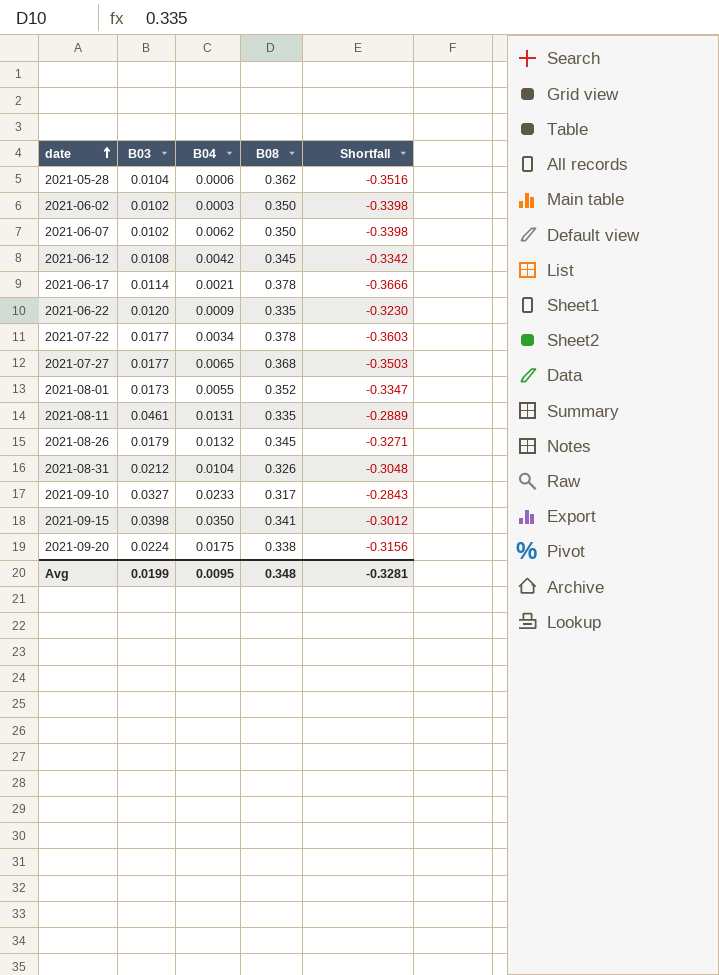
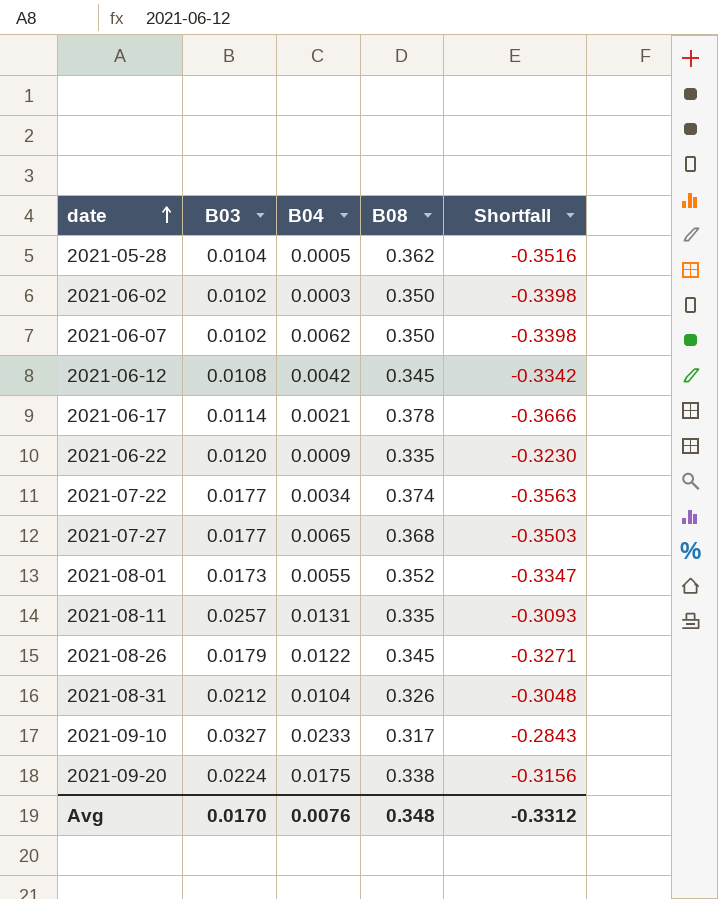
row 2021-09-15: 0.0398 | 0.0350 | 0.341 | -0.3012 -> none
2021-05-28 | B04: 0.0006 -> 0.0005
2021-07-22 | B08: 0.378 -> 0.374
2021-07-22 | Shortfall: -0.3603 -> -0.3563
2021-08-11 | B03: 0.0461 -> 0.0257
2021-08-11 | Shortfall: -0.2889 -> -0.3093
2021-08-26 | B04: 0.0132 -> 0.0122
Avg | B03: 0.0199 -> 0.0170
Avg | B04: 0.0095 -> 0.0076
Avg | Shortfall: -0.3281 -> -0.3312

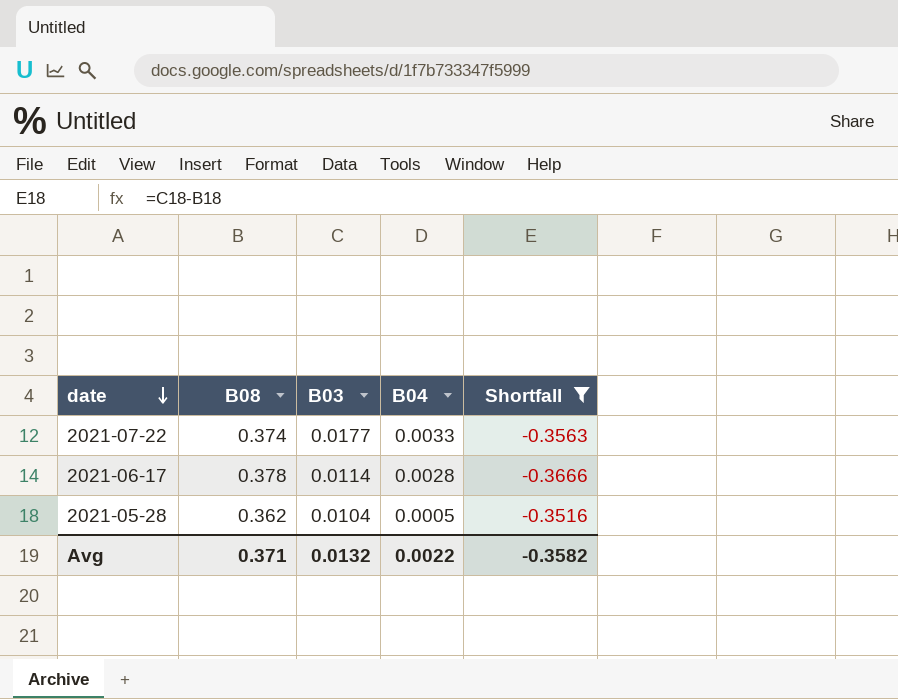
filter: none -> Shortfall <= -0.3516
row order: date ascending -> date descending
column B08 | position: 4 -> 2
2021-07-22 | B04: 0.0034 -> 0.0033
2021-06-17 | B04: 0.0021 -> 0.0028
Avg | B08: 0.348 -> 0.371
Avg | B03: 0.0170 -> 0.0132
Avg | B04: 0.0076 -> 0.0022
Avg | Shortfall: -0.3312 -> -0.3582

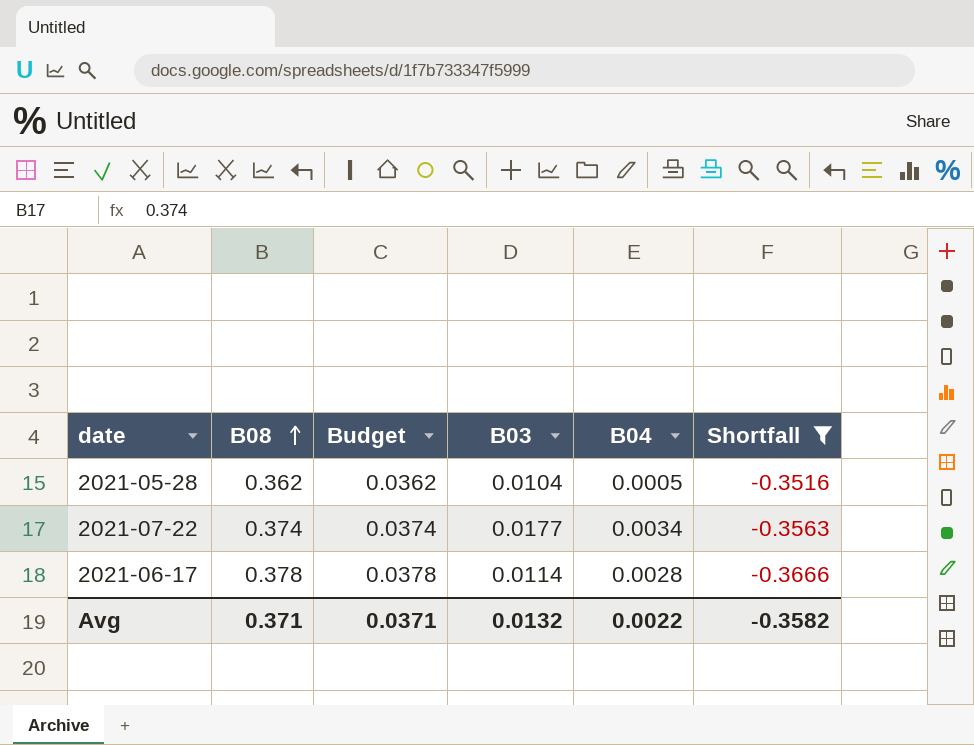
row order: date descending -> B08 ascending
column Budget | formula: none -> [B08] * 0.1
2021-07-22 | B04: 0.0033 -> 0.0034

